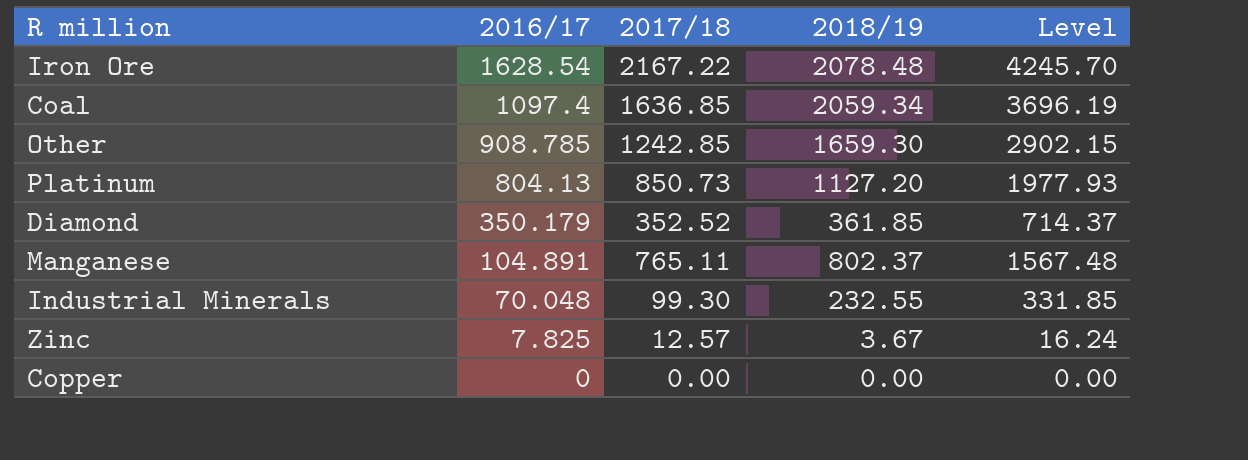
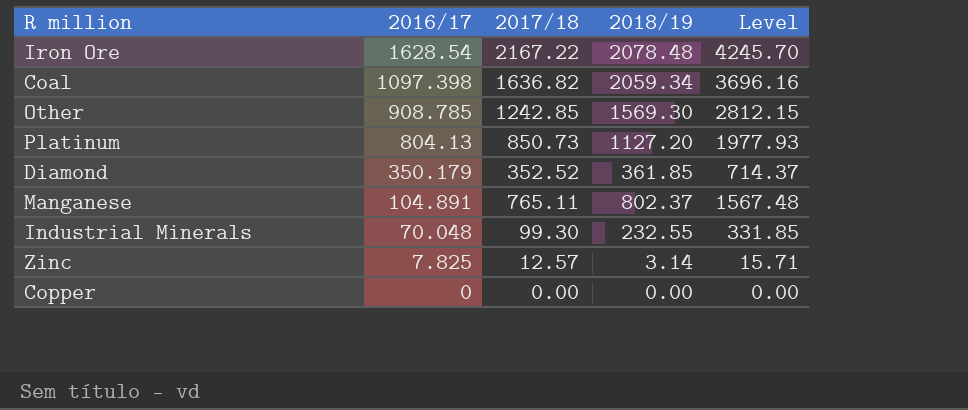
Coal | 2016/17: 1097.4 -> 1097.398
Coal | 2017/18: 1636.85 -> 1636.82
Coal | Level: 3696.19 -> 3696.16
Other | 2018/19: 1659.30 -> 1569.30
Other | Level: 2902.15 -> 2812.15
Zinc | 2018/19: 3.67 -> 3.14
Zinc | Level: 16.24 -> 15.71

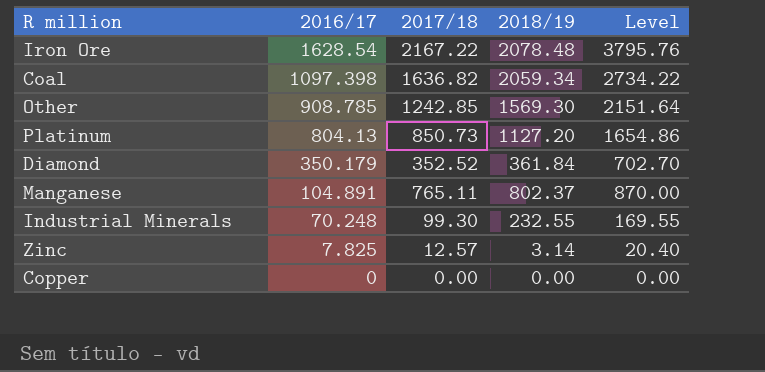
column Level | formula: [2017/18] + [2018/19] -> [2016/17] + [2017/18]
Diamond | 2018/19: 361.85 -> 361.84
Industrial Minerals | 2016/17: 70.048 -> 70.248

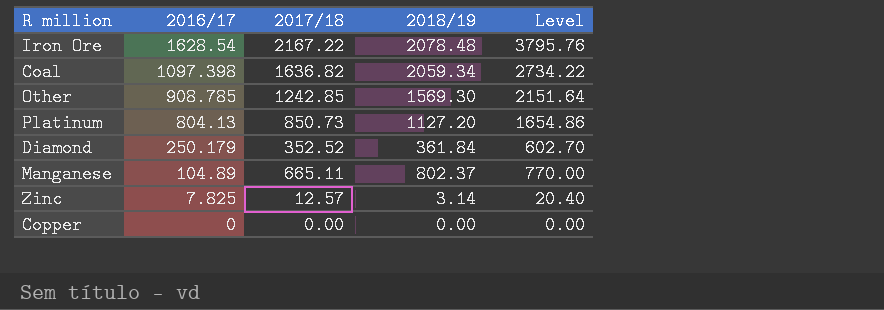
row Industrial Minerals: 70.248 | 99.30 | 232.55 | 169.55 -> none
Diamond | 2016/17: 350.179 -> 250.179
Diamond | Level: 702.70 -> 602.70
Manganese | 2016/17: 104.891 -> 104.89
Manganese | 2017/18: 765.11 -> 665.11
Manganese | Level: 870.00 -> 770.00

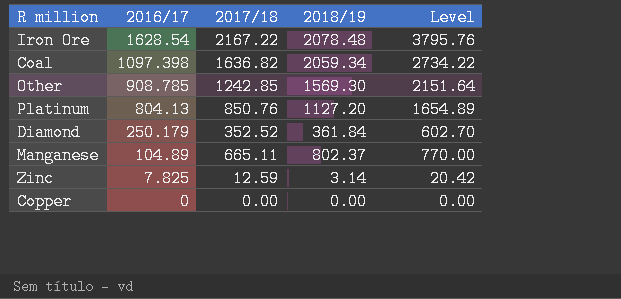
Platinum | 2017/18: 850.73 -> 850.76
Platinum | Level: 1654.86 -> 1654.89
Zinc | 2017/18: 12.57 -> 12.59
Zinc | Level: 20.40 -> 20.42

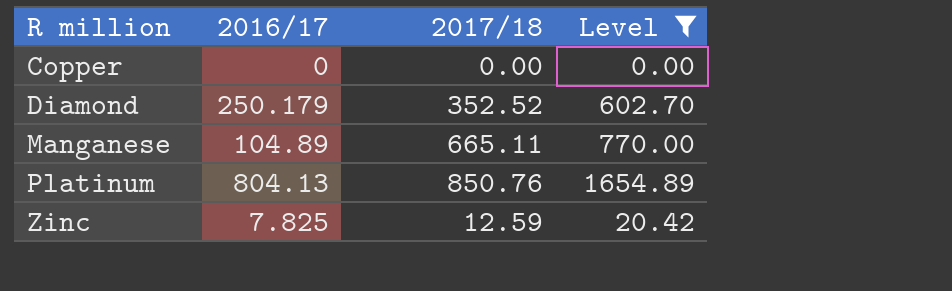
filter: none -> Level <= 1654.89
row order: 2016/17 descending -> R million ascending
column 2018/19 | position: 4 -> none

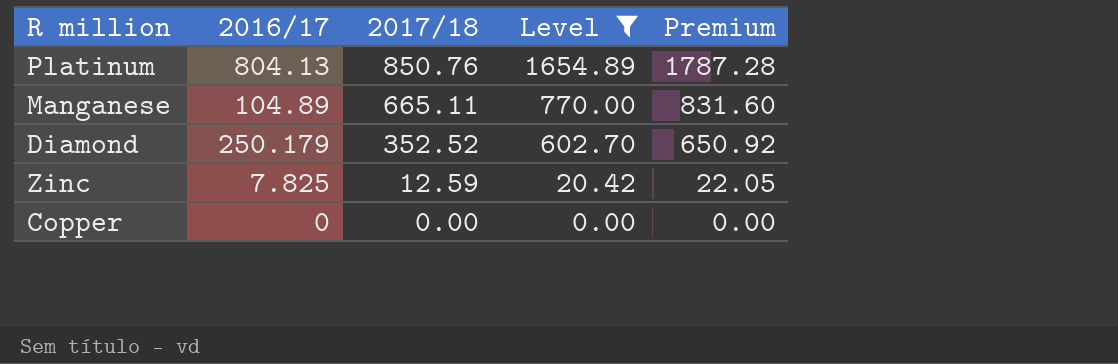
row order: R million ascending -> 2017/18 descending
column Premium | formula: none -> [Level] * 1.08

